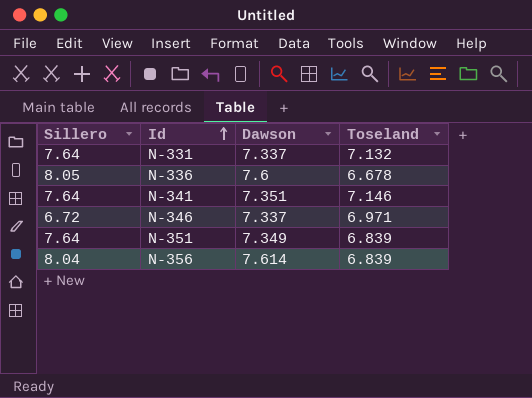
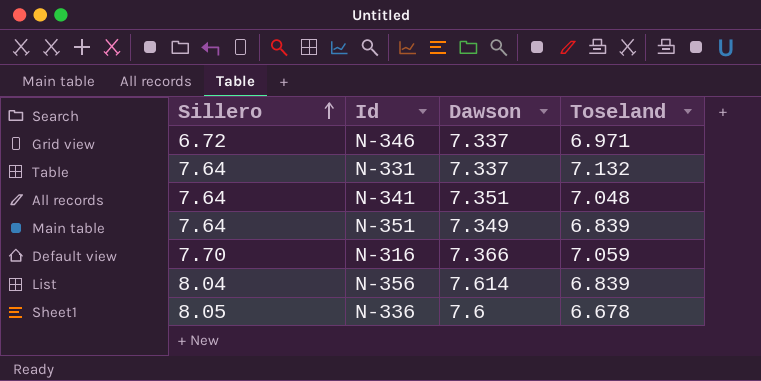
row order: Id ascending -> Sillero ascending
N-341 | Toseland: 7.146 -> 7.048
row N-316: none -> 7.70 | 7.366 | 7.059

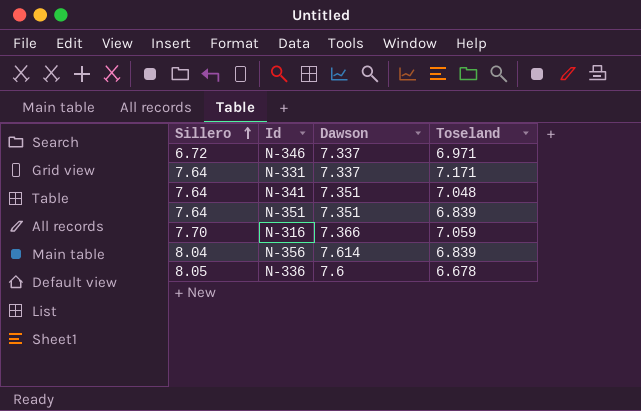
N-331 | Toseland: 7.132 -> 7.171
N-351 | Dawson: 7.349 -> 7.351

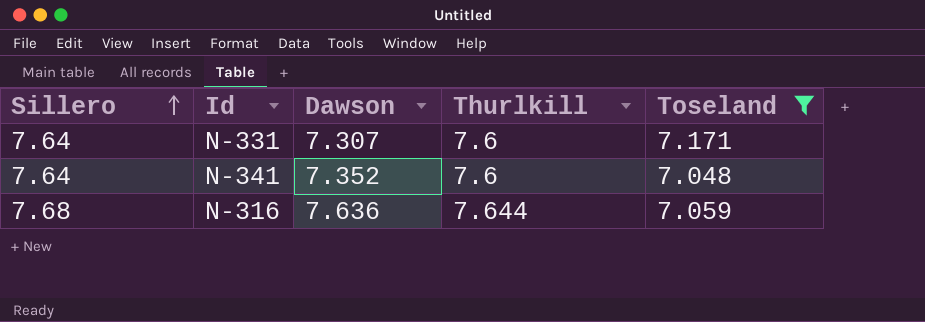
filter: none -> Toseland >= 7.048
column Thurlkill | position: none -> 4
N-331 | Dawson: 7.337 -> 7.307
N-341 | Dawson: 7.351 -> 7.352
N-316 | Sillero: 7.70 -> 7.68
N-316 | Dawson: 7.366 -> 7.636

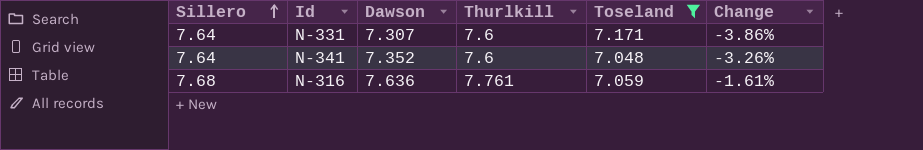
column Change | formula: none -> ([Dawson] - [Thurlkill]) / [Thurlkill]
N-316 | Thurlkill: 7.644 -> 7.761

